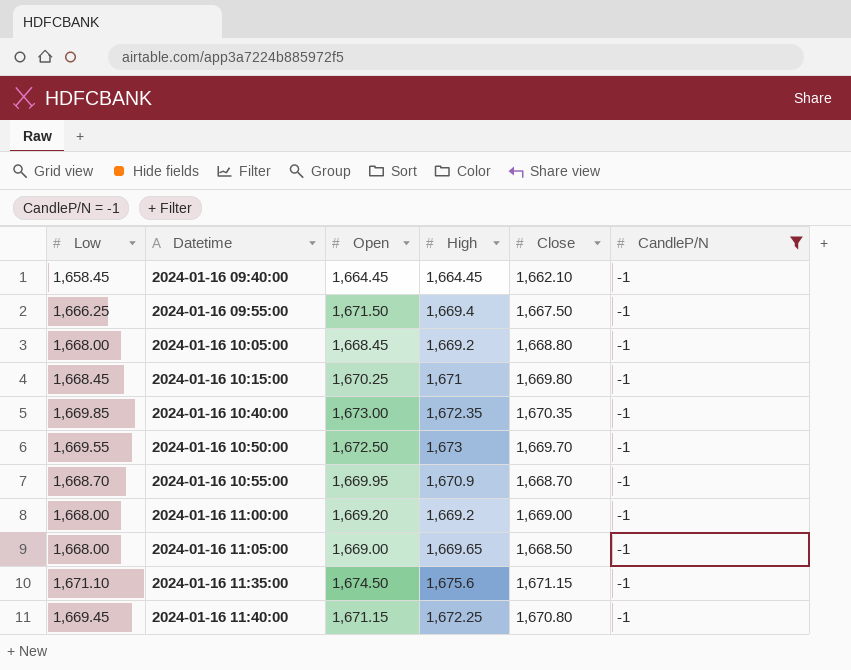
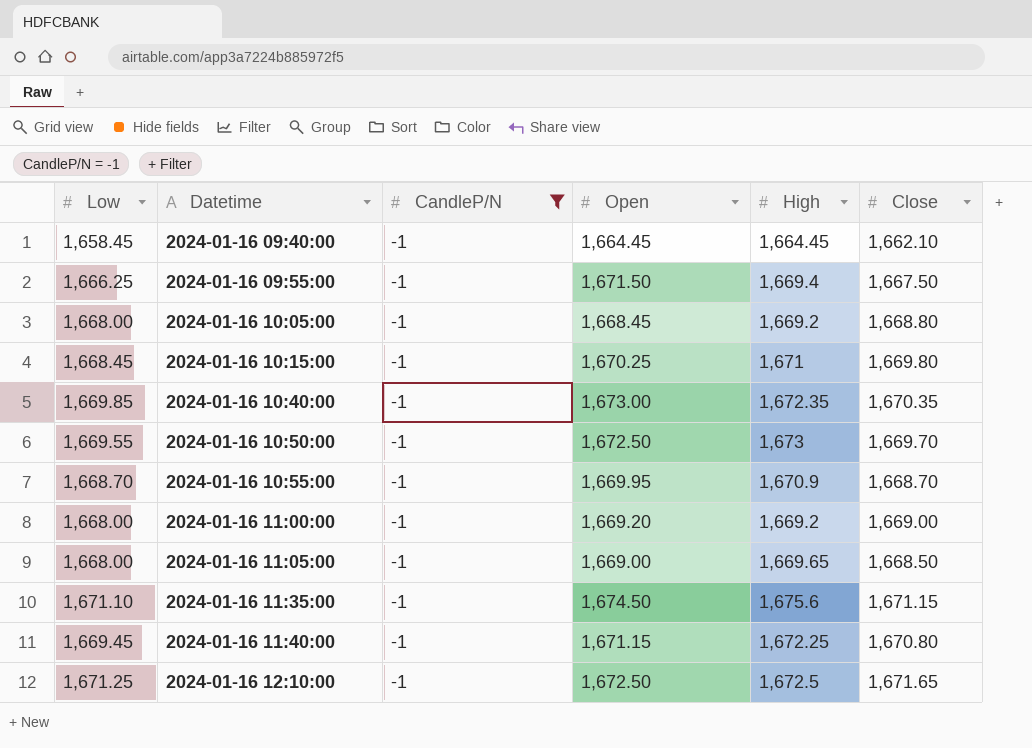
column CandleP/N | position: 6 -> 3
row 2024-01-16 12:10:00: none -> 1,671.25 | -1 | 1,672.50 | 1,672.5 | 1,671.65

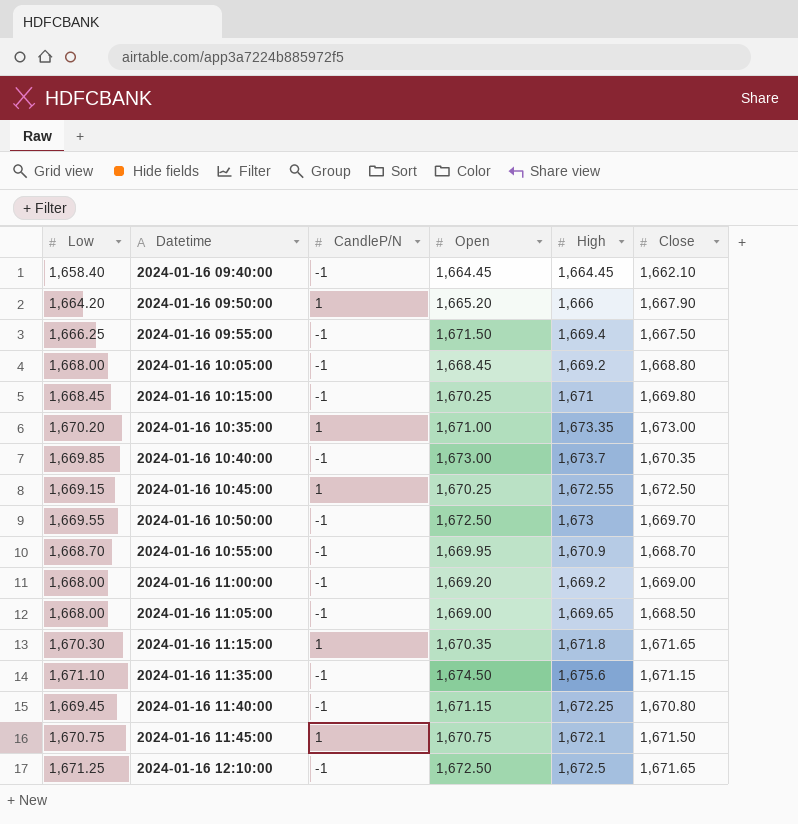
filter: CandleP/N = -1 -> none
2024-01-16 09:40:00 | Low: 1,658.45 -> 1,658.40
2024-01-16 10:40:00 | High: 1,672.35 -> 1,673.7

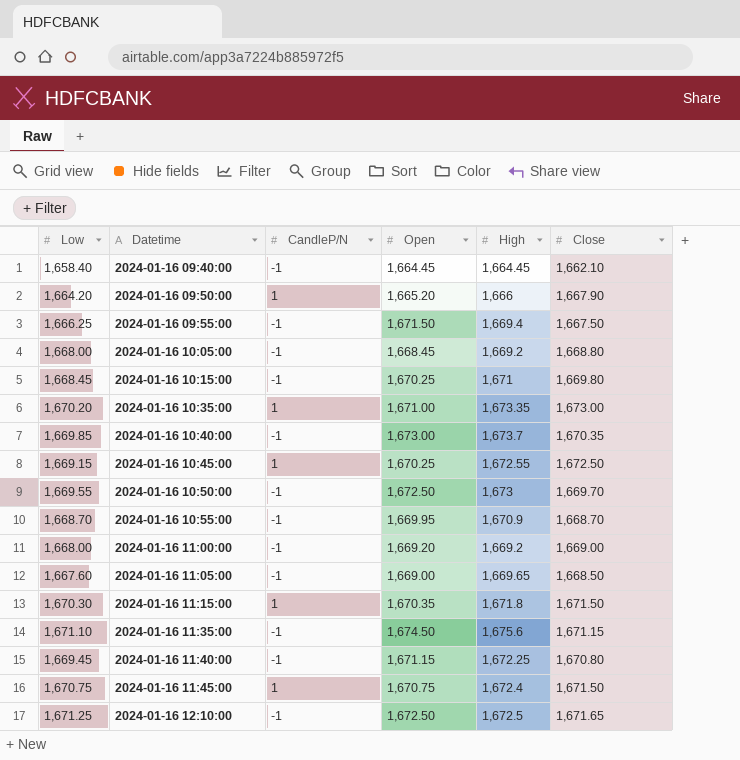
2024-01-16 11:05:00 | Low: 1,668.00 -> 1,667.60
2024-01-16 11:15:00 | Close: 1,671.65 -> 1,671.50
2024-01-16 11:45:00 | High: 1,672.1 -> 1,672.4

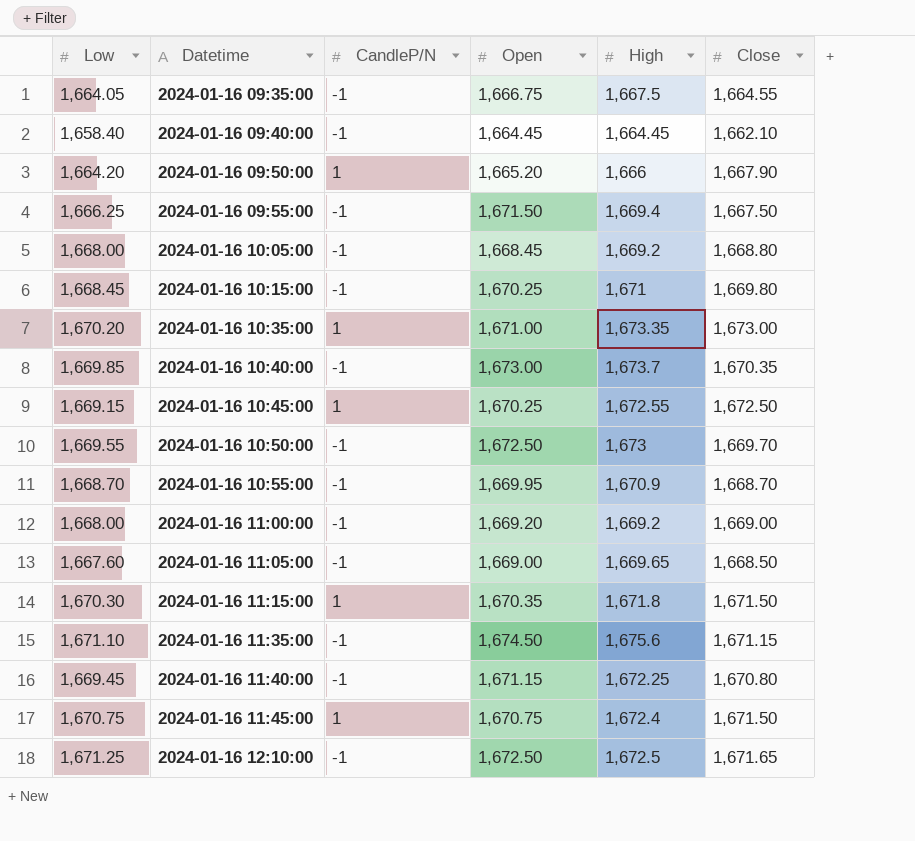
row 2024-01-16 09:35:00: none -> 1,664.05 | -1 | 1,666.75 | 1,667.5 | 1,664.55

